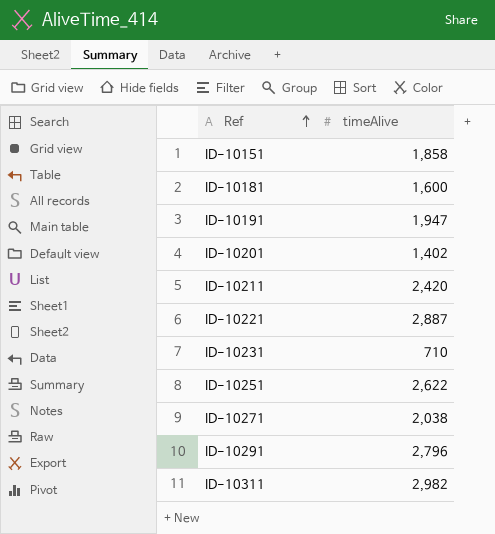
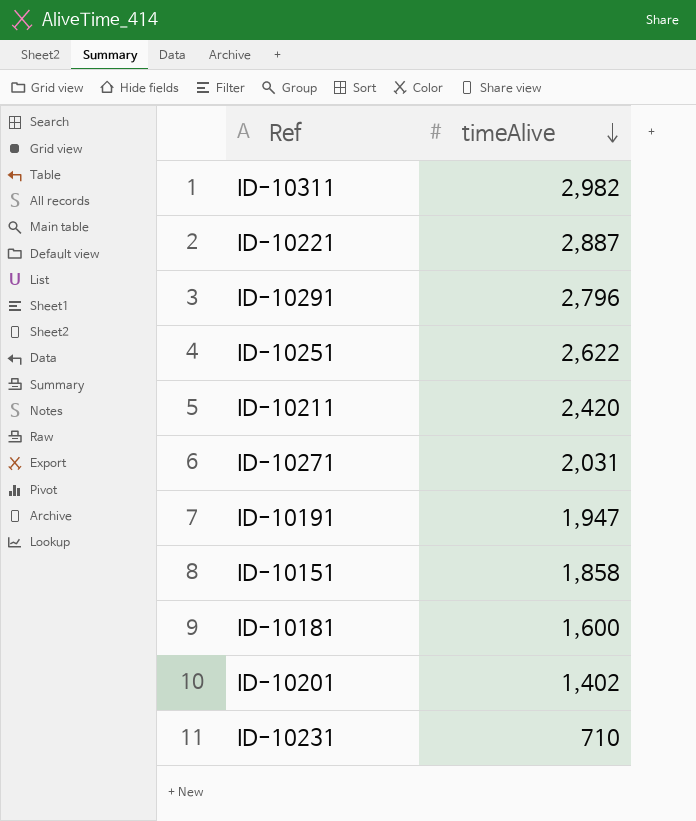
row order: Ref ascending -> timeAlive descending
ID-10271 | timeAlive: 2,038 -> 2,031

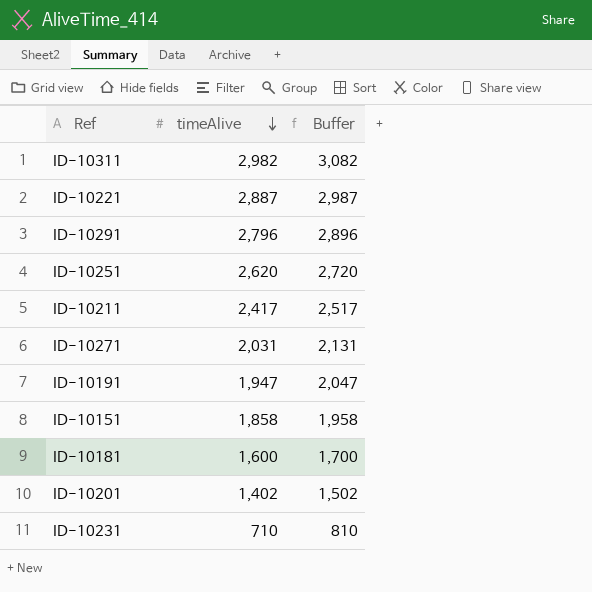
column Buffer | formula: none -> [timeAlive] + 100
ID-10251 | timeAlive: 2,622 -> 2,620
ID-10211 | timeAlive: 2,420 -> 2,417

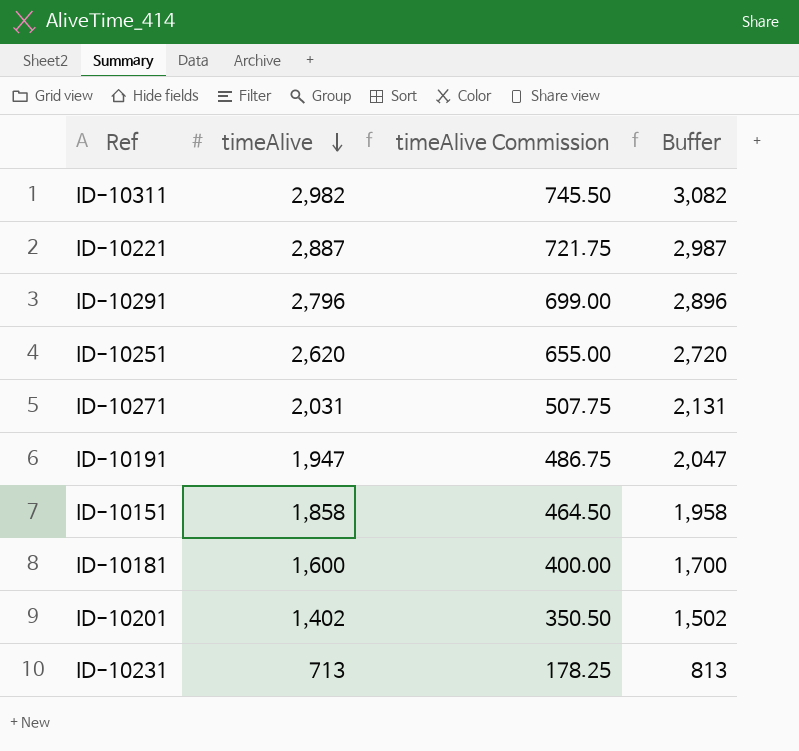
column timeAlive Commission | formula: none -> [timeAlive] * 0.25
row ID-10211: 2,417 | 2,517 -> none
ID-10231 | timeAlive: 710 -> 713
ID-10231 | Buffer: 810 -> 813

